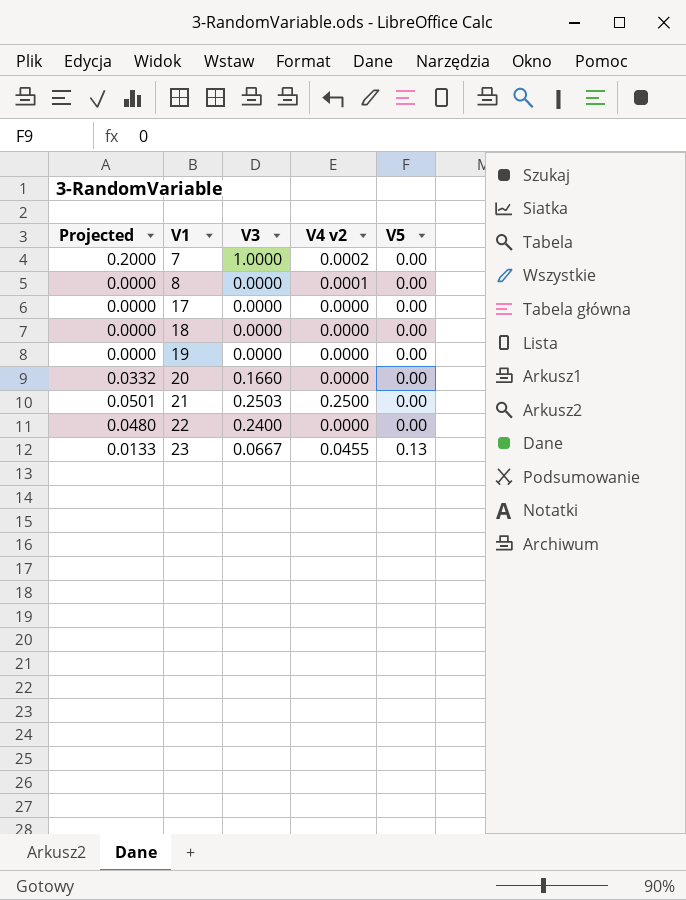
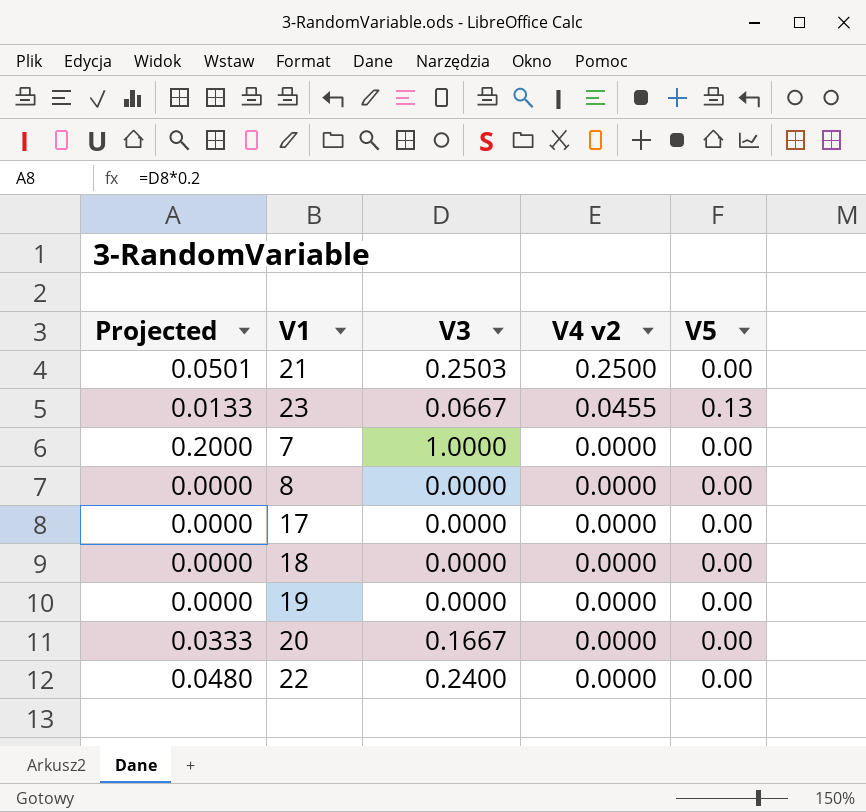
row order: V1 ascending -> V4 v2 descending
7 | V4 v2: 0.0002 -> 0.0000
8 | V4 v2: 0.0001 -> 0.0000
20 | Projected: 0.0332 -> 0.0333
20 | V3: 0.1660 -> 0.1667

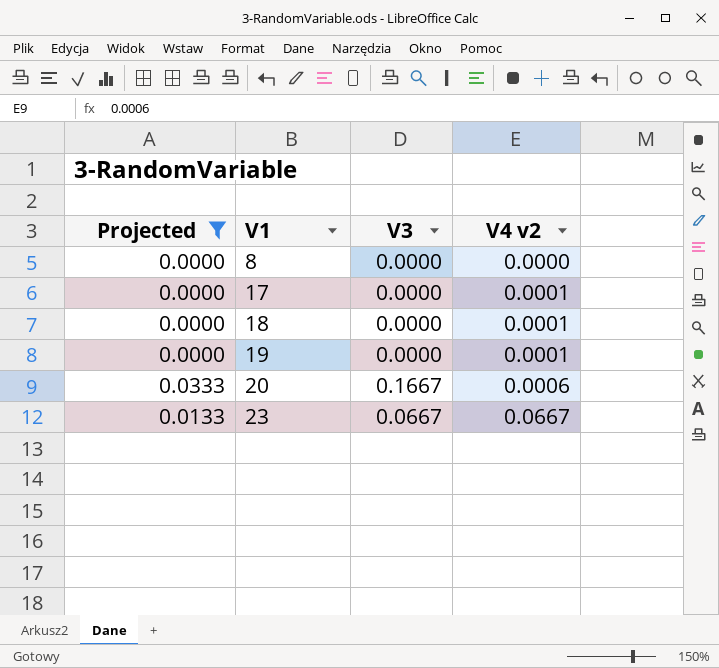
filter: none -> Projected <= 0.0333
row order: V4 v2 descending -> V1 ascending
column V5 | position: 5 -> none
17 | V4 v2: 0.0000 -> 0.0001
18 | V4 v2: 0.0000 -> 0.0001
19 | V4 v2: 0.0000 -> 0.0001
20 | V4 v2: 0.0000 -> 0.0006
23 | V4 v2: 0.0455 -> 0.0667

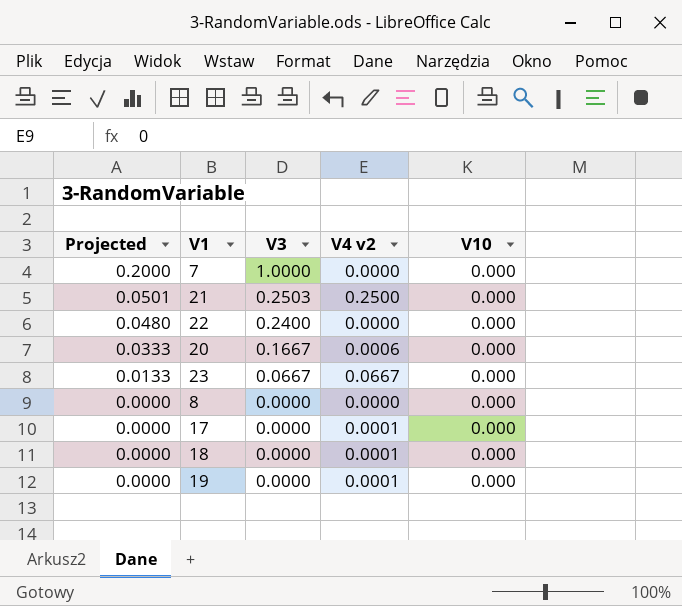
filter: Projected <= 0.0333 -> none
row order: V1 ascending -> Projected descending
column V10 | position: none -> 5

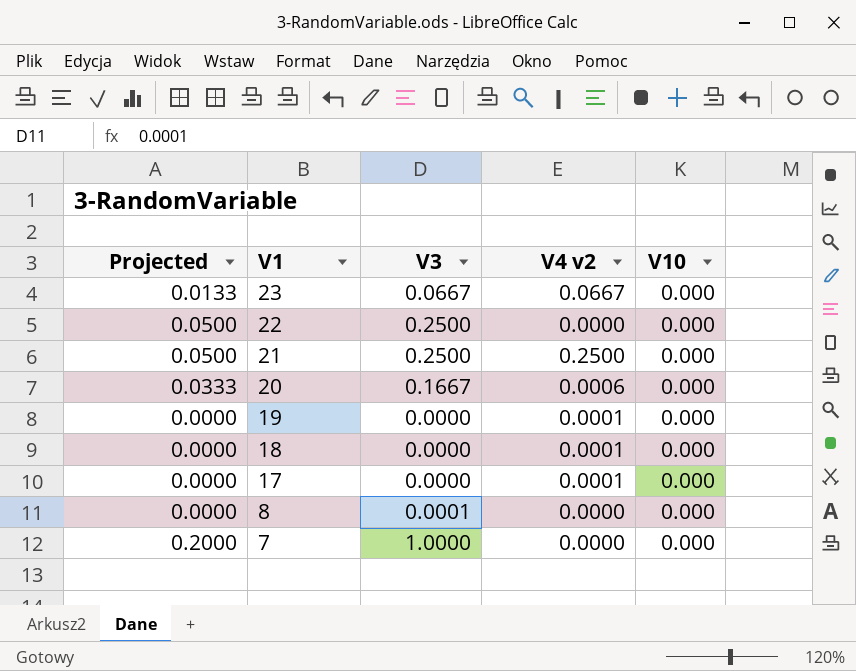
row order: Projected descending -> V1 descending
22 | Projected: 0.0480 -> 0.0500
22 | V3: 0.2400 -> 0.2500
21 | Projected: 0.0501 -> 0.0500
21 | V3: 0.2503 -> 0.2500
8 | V3: 0.0000 -> 0.0001

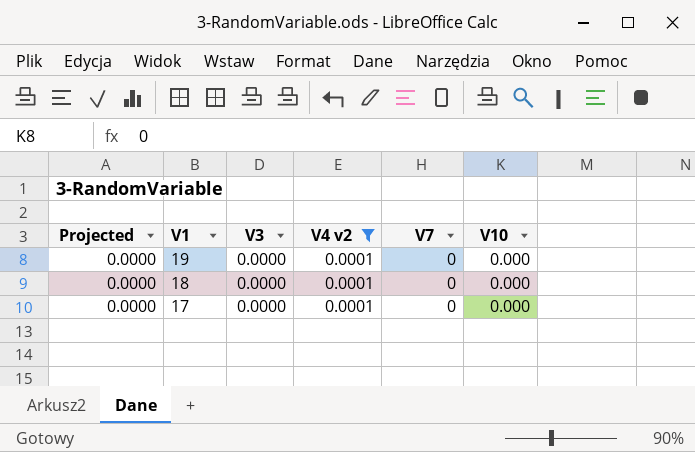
filter: none -> V4 v2 = 0.0001
column V7 | position: none -> 5

